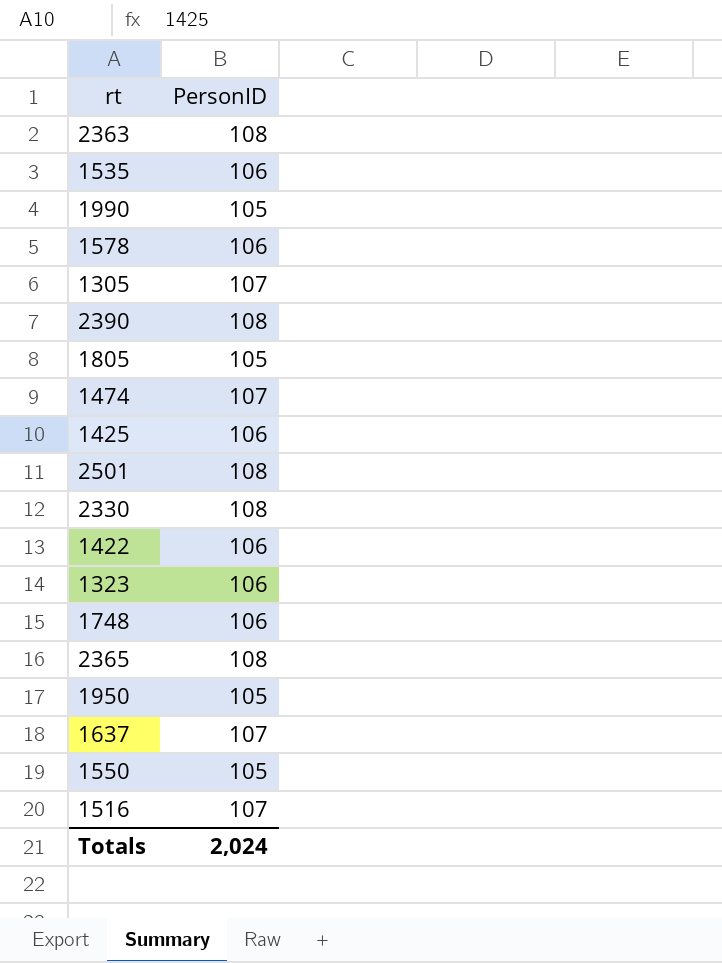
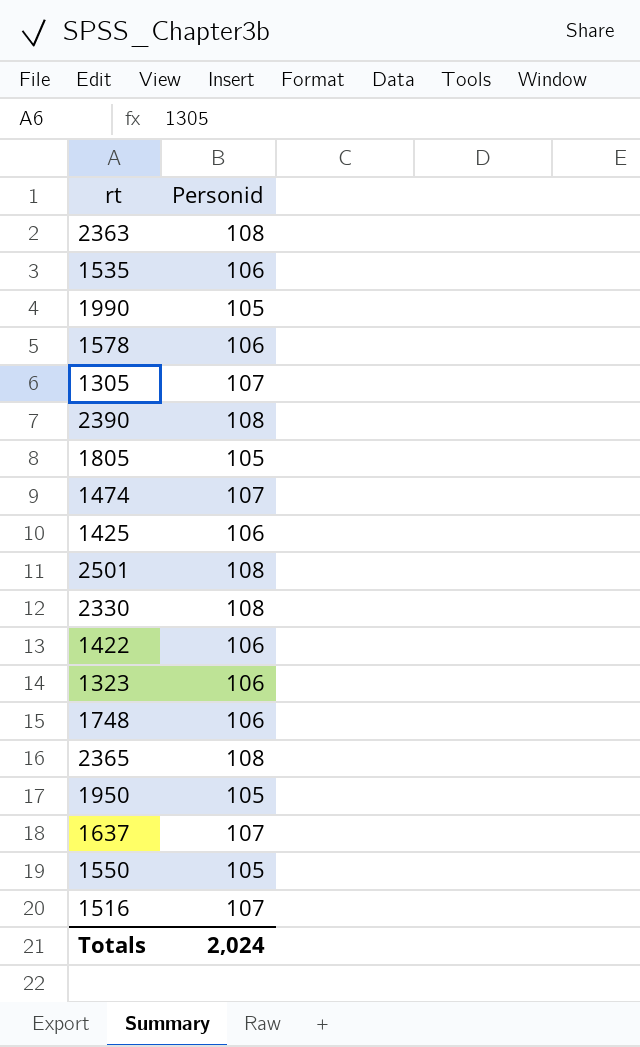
column name: PersonID -> Personid

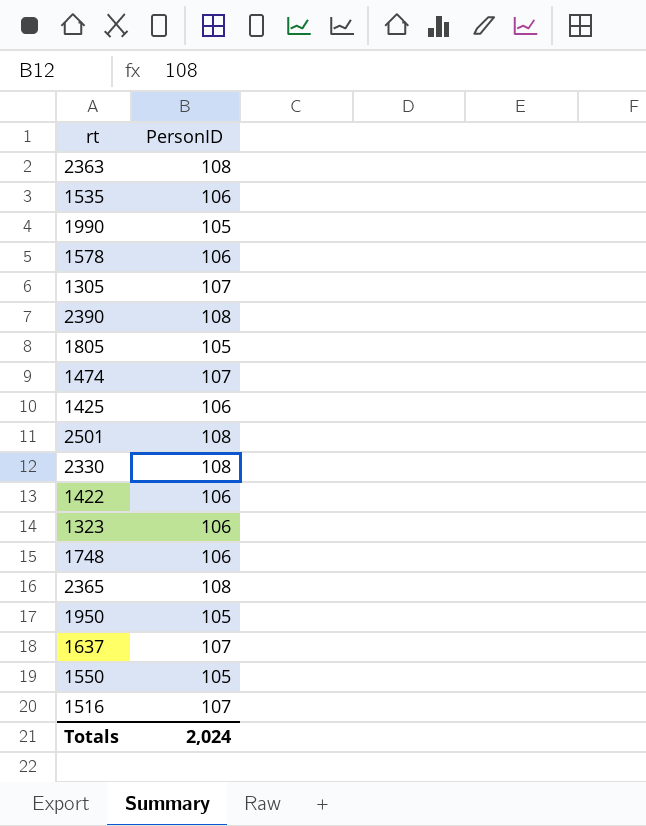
column name: Personid -> PersonID

